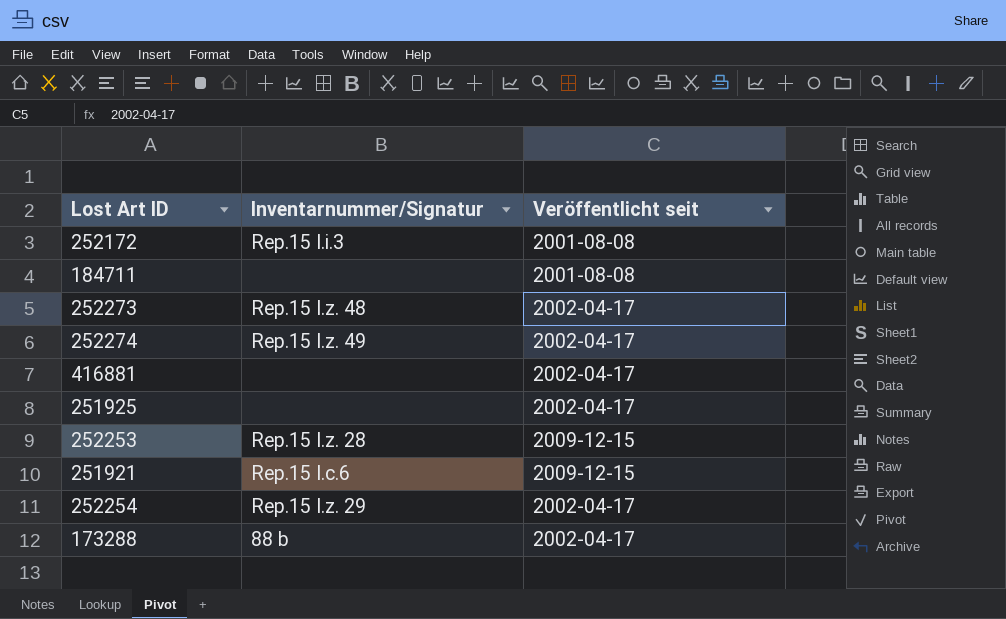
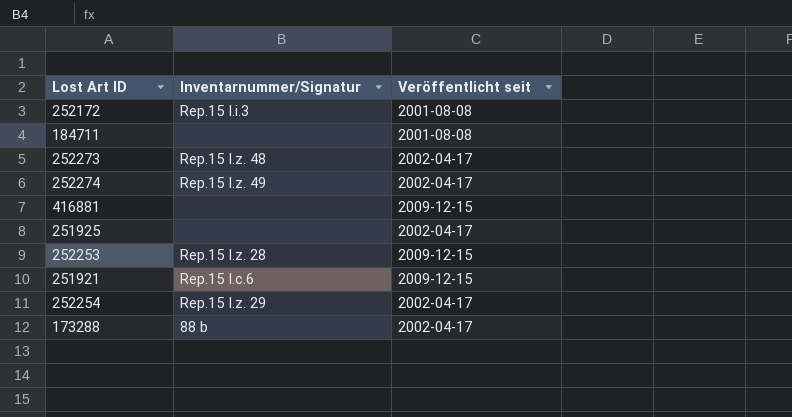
416881 | Veröffentlicht seit: 2002-04-17 -> 2009-12-15

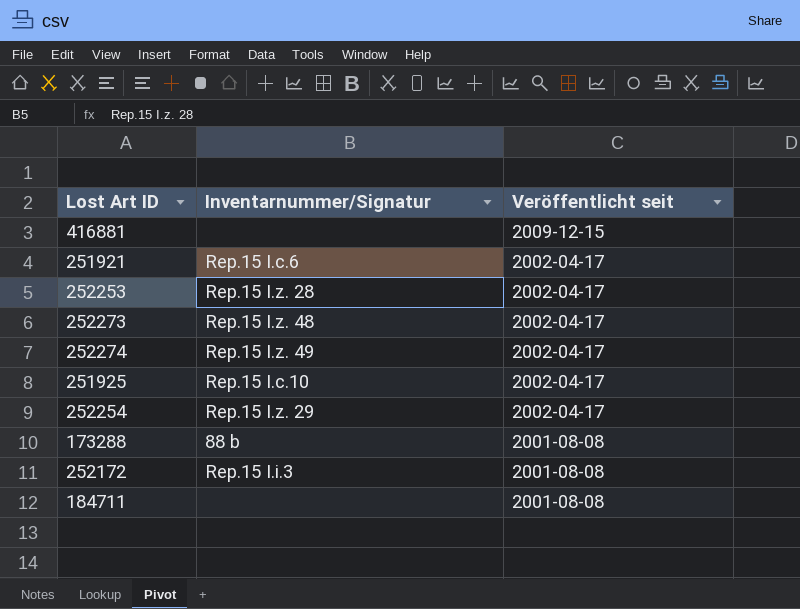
row order: none -> Veröffentlicht seit descending
251921 | Veröffentlicht seit: 2009-12-15 -> 2002-04-17
252253 | Veröffentlicht seit: 2009-12-15 -> 2002-04-17
251925 | Inventarnummer/Signatur: none -> Rep.15 I.c.10
173288 | Veröffentlicht seit: 2002-04-17 -> 2001-08-08

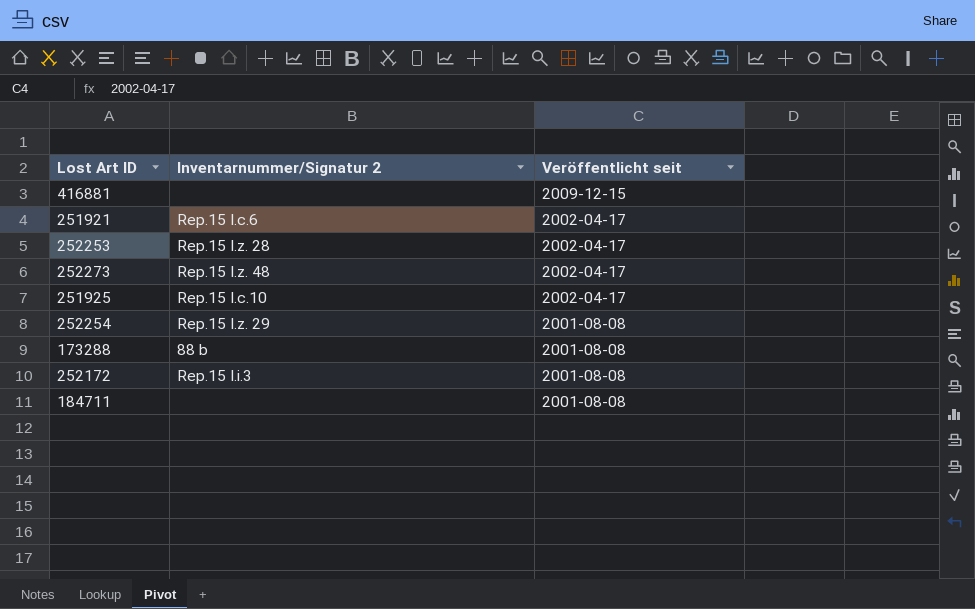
column name: Inventarnummer/Signatur -> Inventarnummer/Signatur 2
row 252274: Rep.15 I.z. 49 | 2002-04-17 -> none
252254 | Veröffentlicht seit: 2002-04-17 -> 2001-08-08

